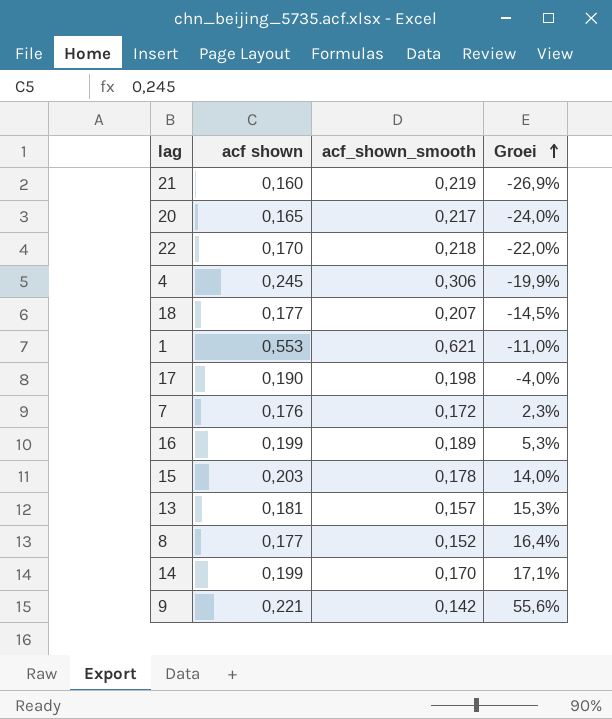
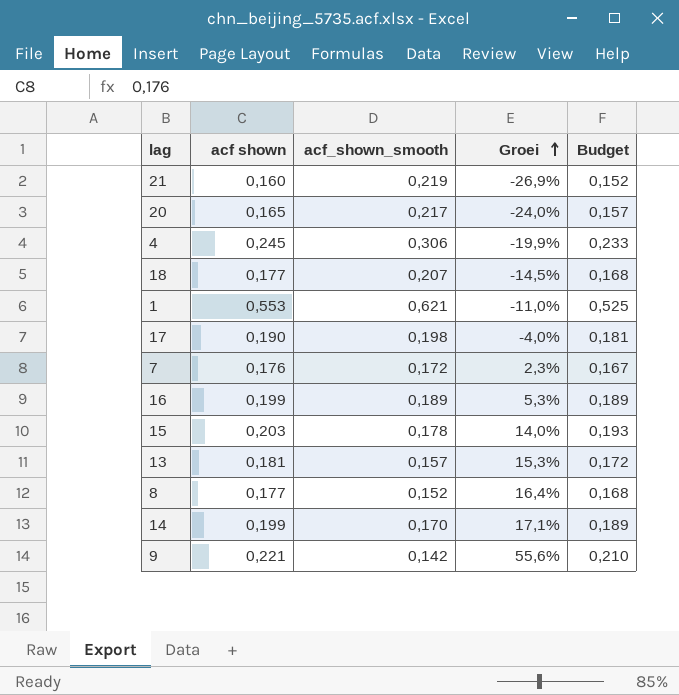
column Budget | formula: none -> [acf shown] * 0,95
row 22: 0,170 | 0,218 | -22,0% -> none

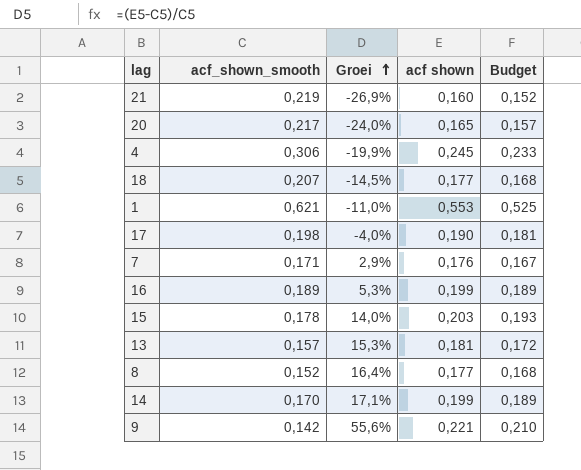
column acf shown | position: 2 -> 4
7 | acf_shown_smooth: 0,172 -> 0,171
7 | Groei: 2,3% -> 2,9%

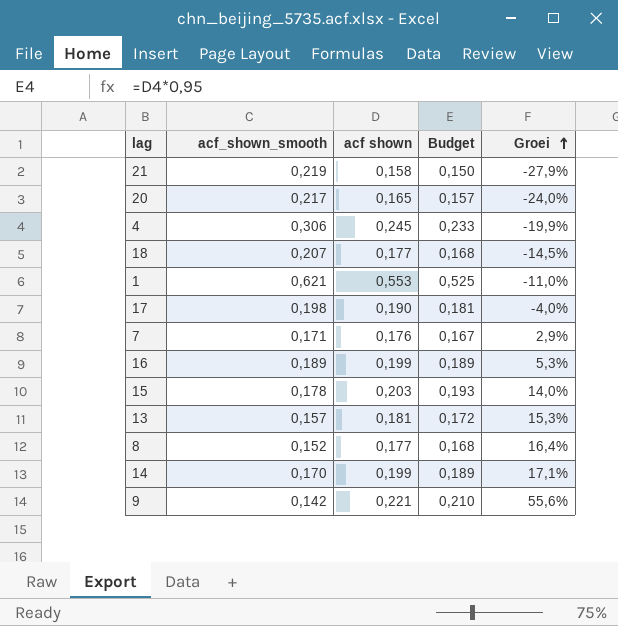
column Groei | position: 3 -> 5
21 | acf shown: 0,160 -> 0,158
21 | Budget: 0,152 -> 0,150
21 | Groei: -26,9% -> -27,9%

